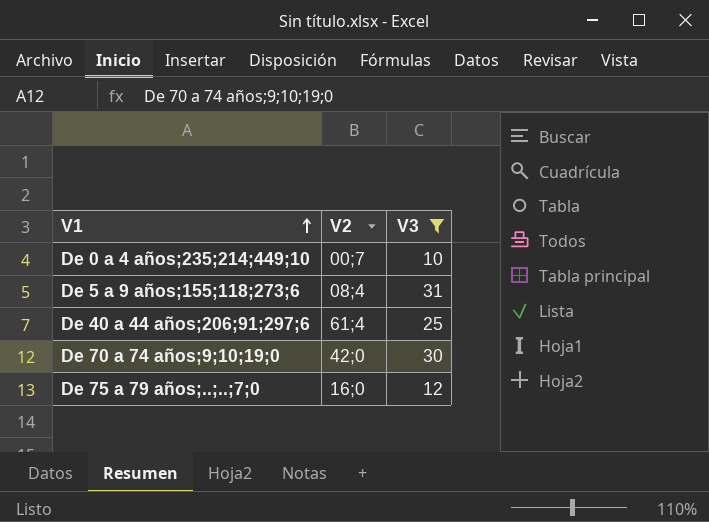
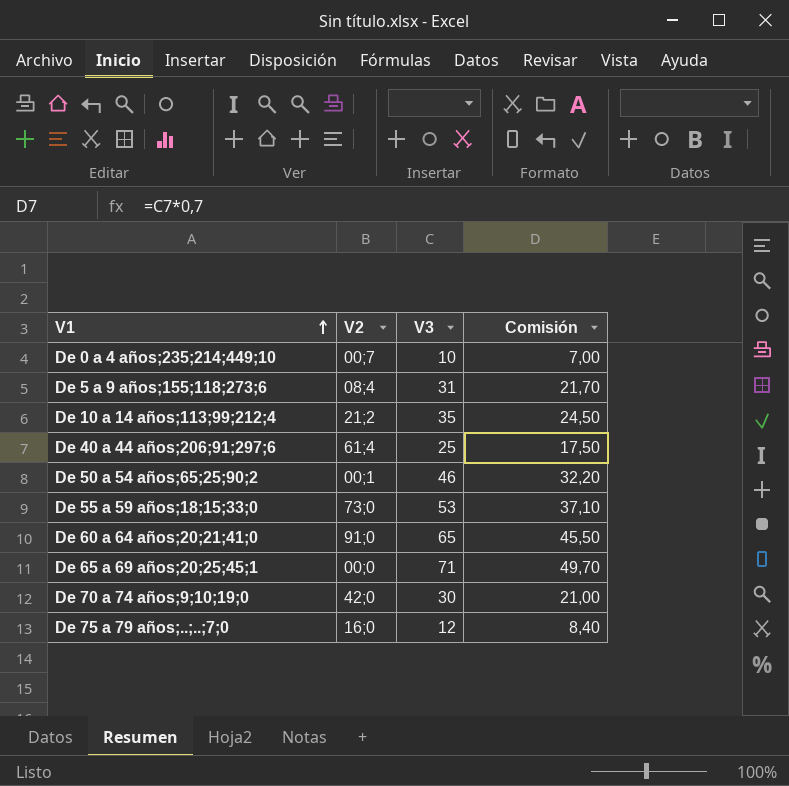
filter: V3 <= 31 -> none
column Comisión | formula: none -> [V3] * 0,7

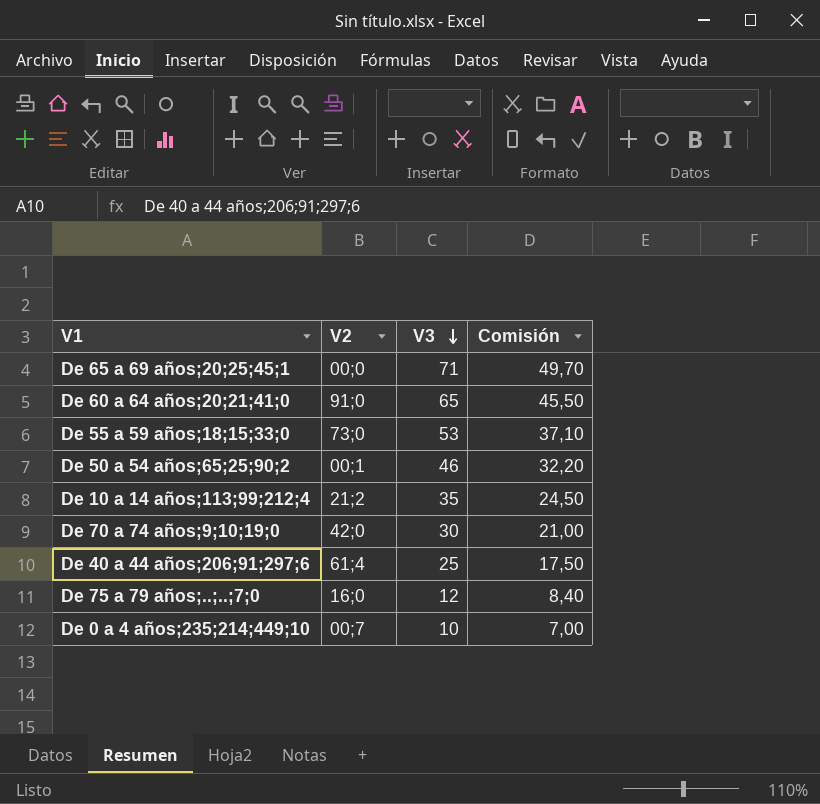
row order: V1 ascending -> V3 descending
row De 5 a 9 años;155;118;273;6: 08;4 | 31 | 21,70 -> none

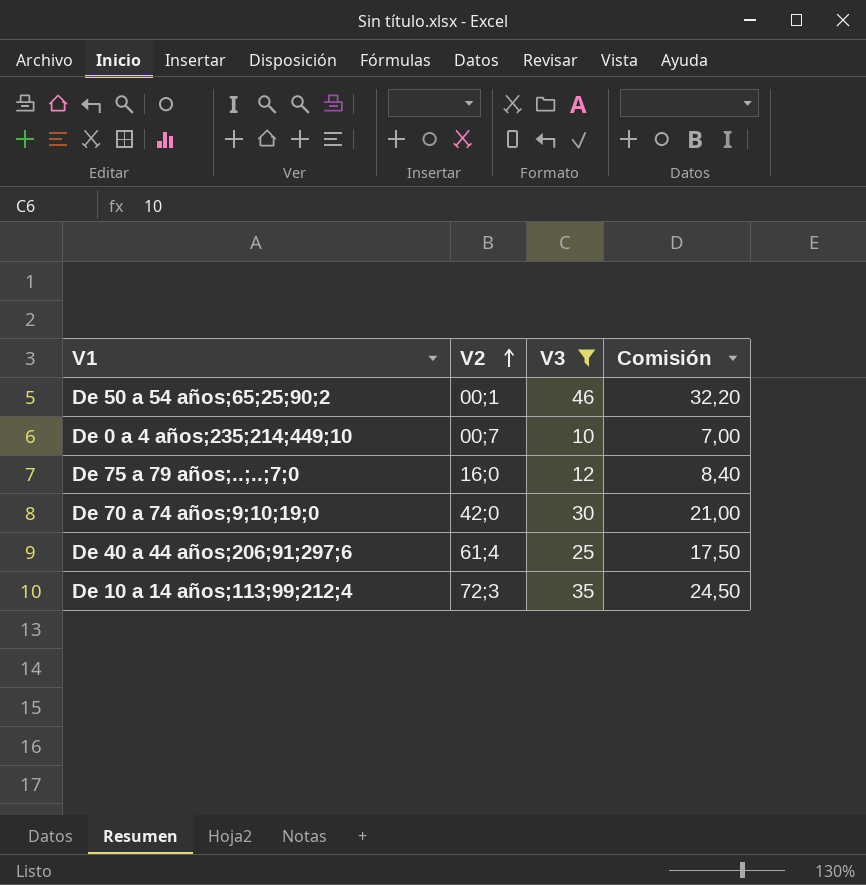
filter: none -> V3 <= 46
row order: V3 descending -> V2 ascending
De 10 a 14 años;113;99;212;4 | V2: 21;2 -> 72;3

